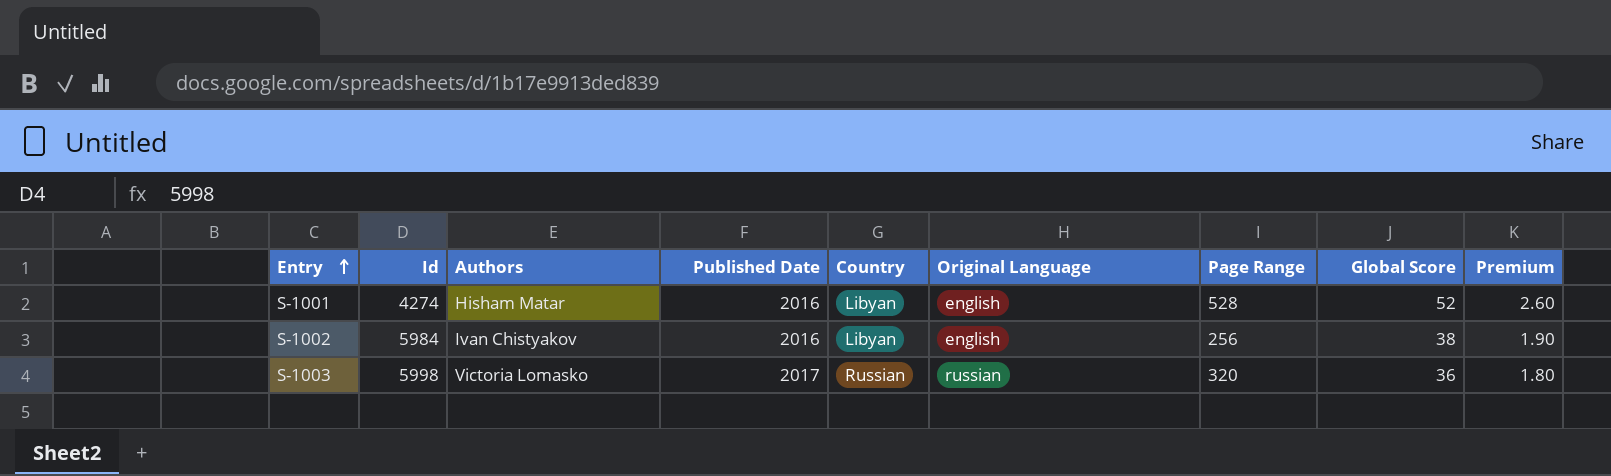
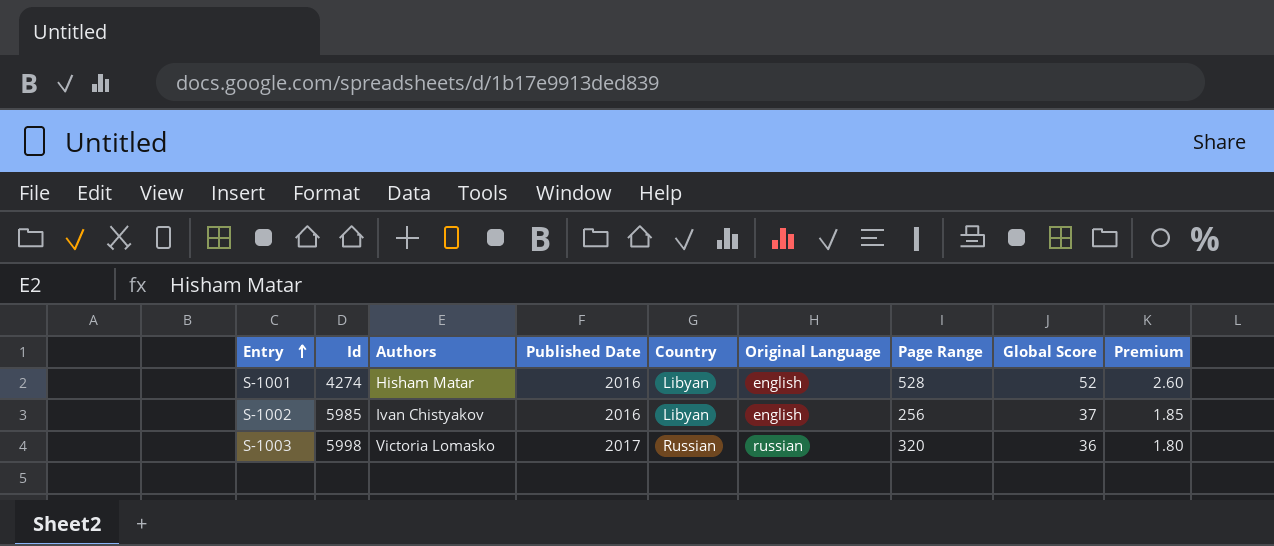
S-1002 | Id: 5984 -> 5985
S-1002 | Global Score: 38 -> 37
S-1002 | Premium: 1.90 -> 1.85

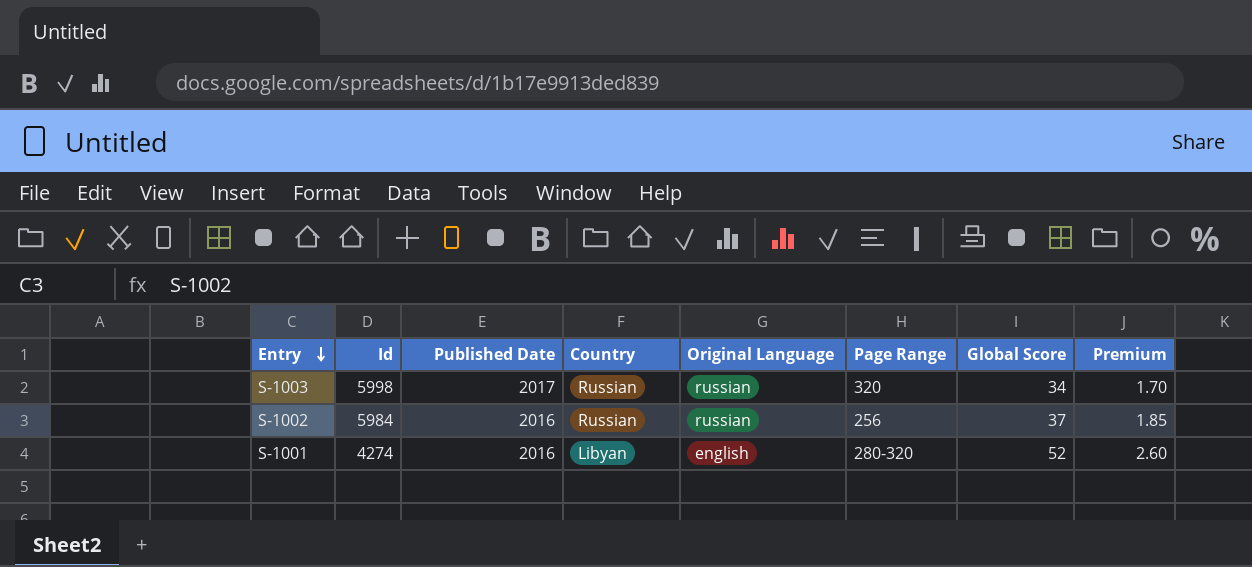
row order: Entry ascending -> Entry descending
column Authors | position: 3 -> none
S-1003 | Global Score: 36 -> 34
S-1003 | Premium: 1.80 -> 1.70
S-1002 | Id: 5985 -> 5984
S-1002 | Country: Libyan -> Russian
S-1002 | Original Language: english -> russian
S-1001 | Page Range: 528 -> 280-320

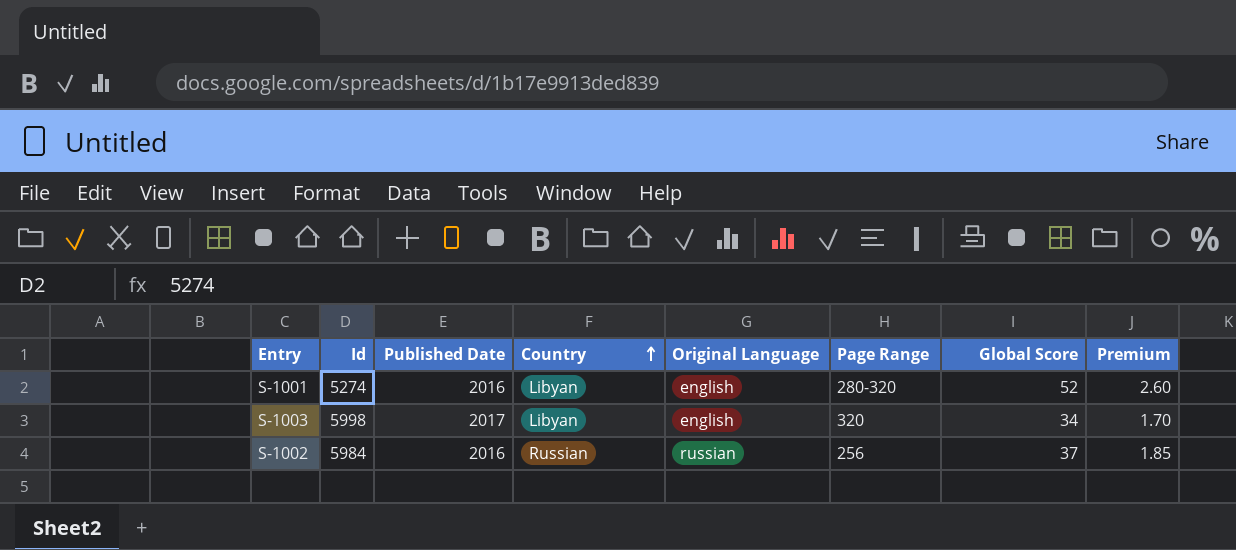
row order: Entry descending -> Country ascending
S-1001 | Id: 4274 -> 5274
S-1003 | Country: Russian -> Libyan
S-1003 | Original Language: russian -> english

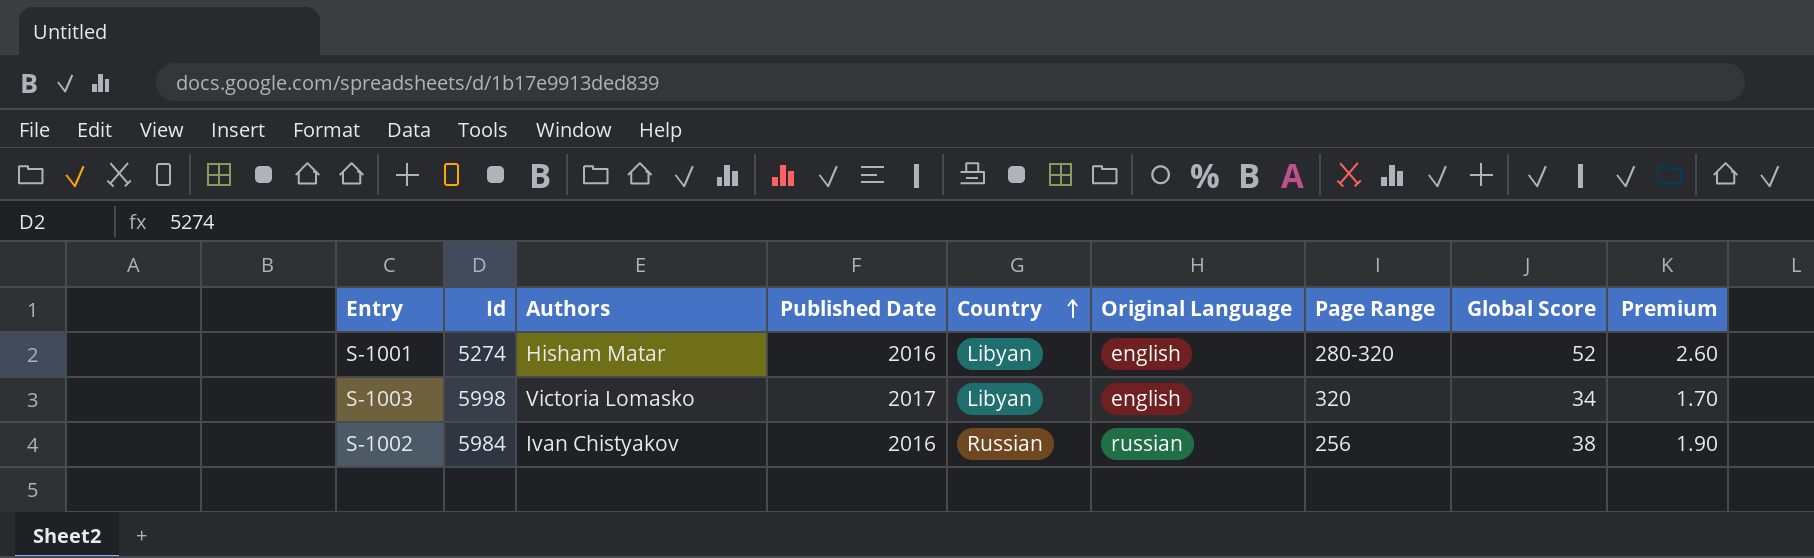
column Authors | position: none -> 3
S-1002 | Global Score: 37 -> 38
S-1002 | Premium: 1.85 -> 1.90

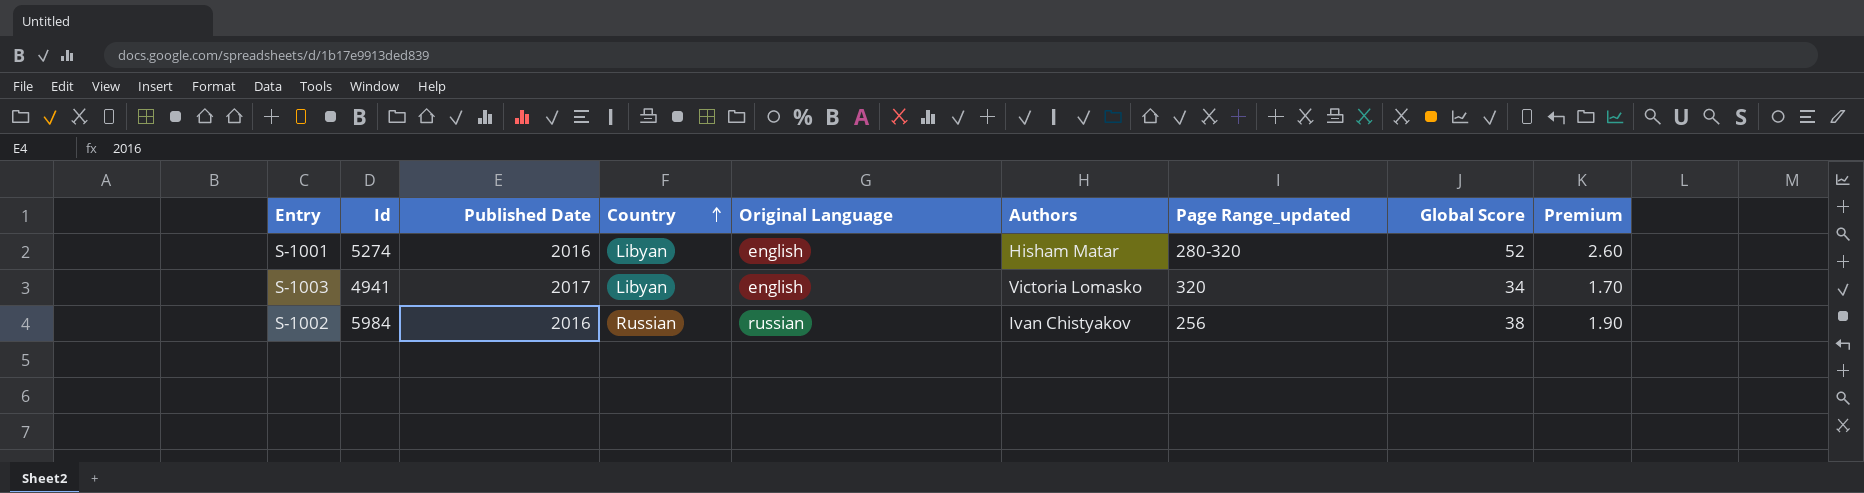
column Authors | position: 3 -> 6
column name: Page Range -> Page Range_updated
S-1003 | Id: 5998 -> 4941

